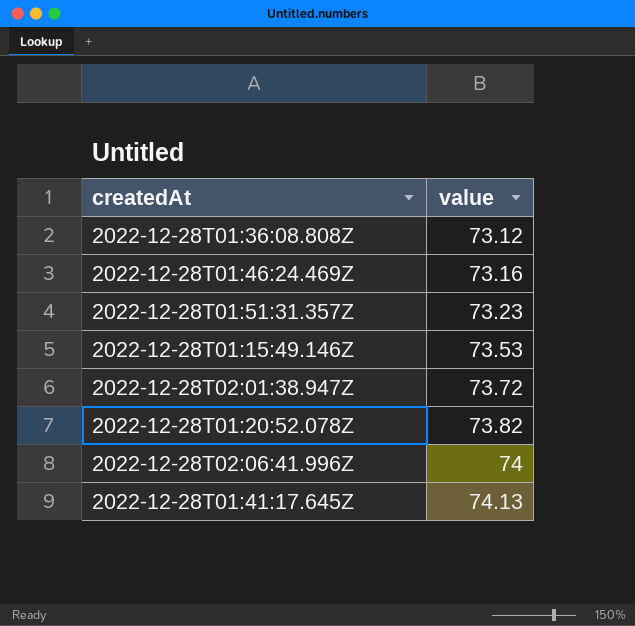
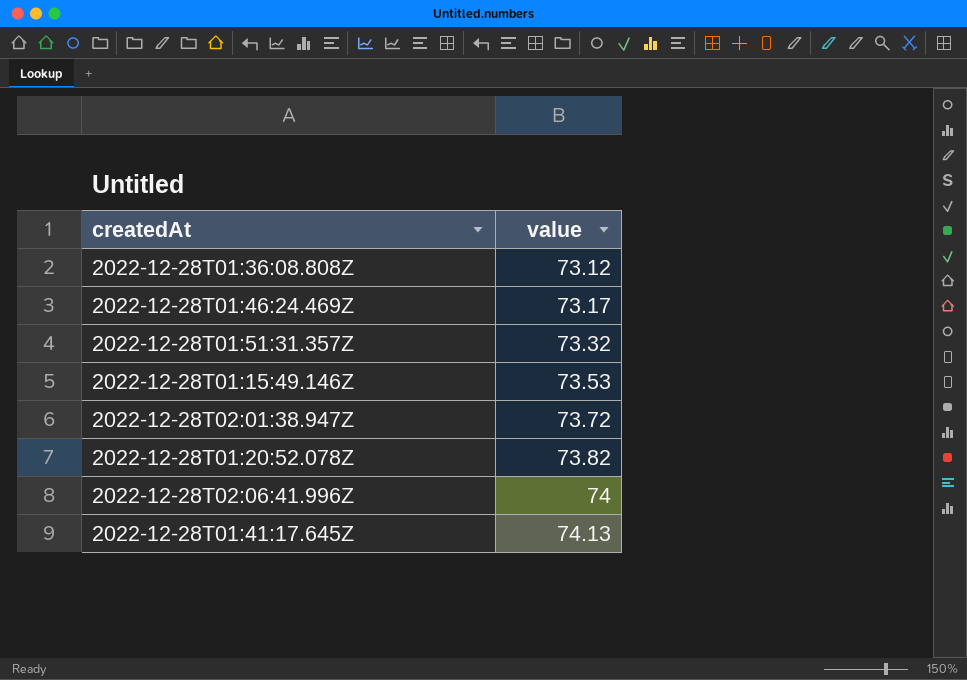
2022-12-28T01:46:24.469Z | value: 73.16 -> 73.17
2022-12-28T01:51:31.357Z | value: 73.23 -> 73.32

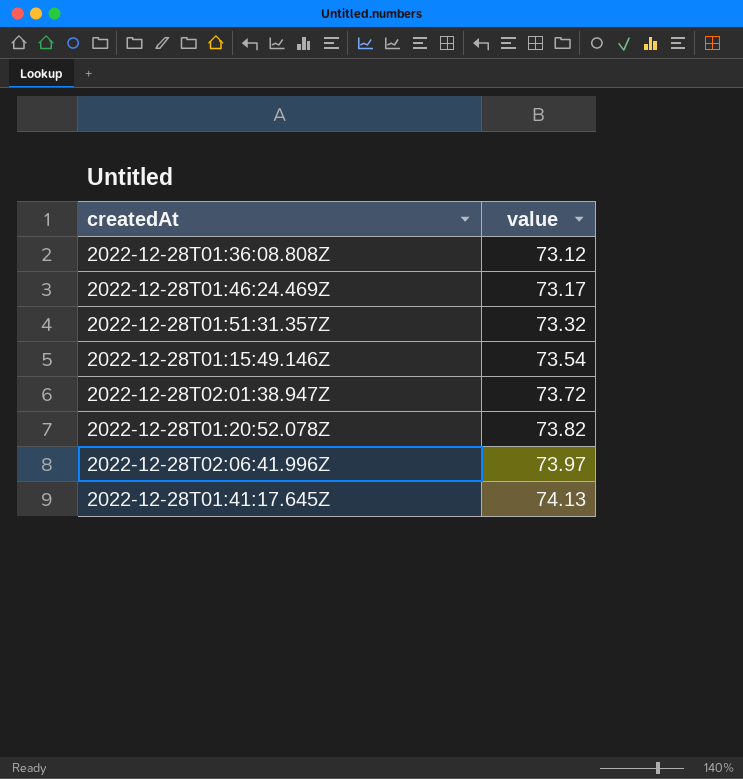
2022-12-28T01:15:49.146Z | value: 73.53 -> 73.54
2022-12-28T02:06:41.996Z | value: 74 -> 73.97

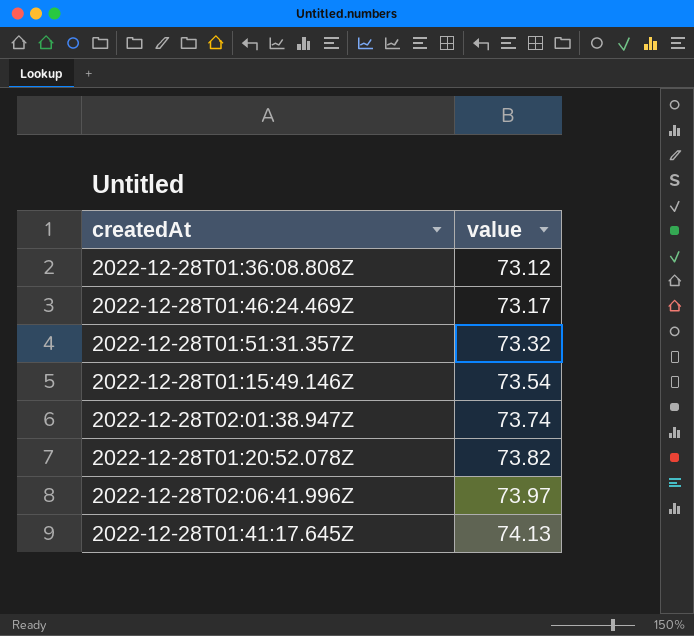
2022-12-28T02:01:38.947Z | value: 73.72 -> 73.74

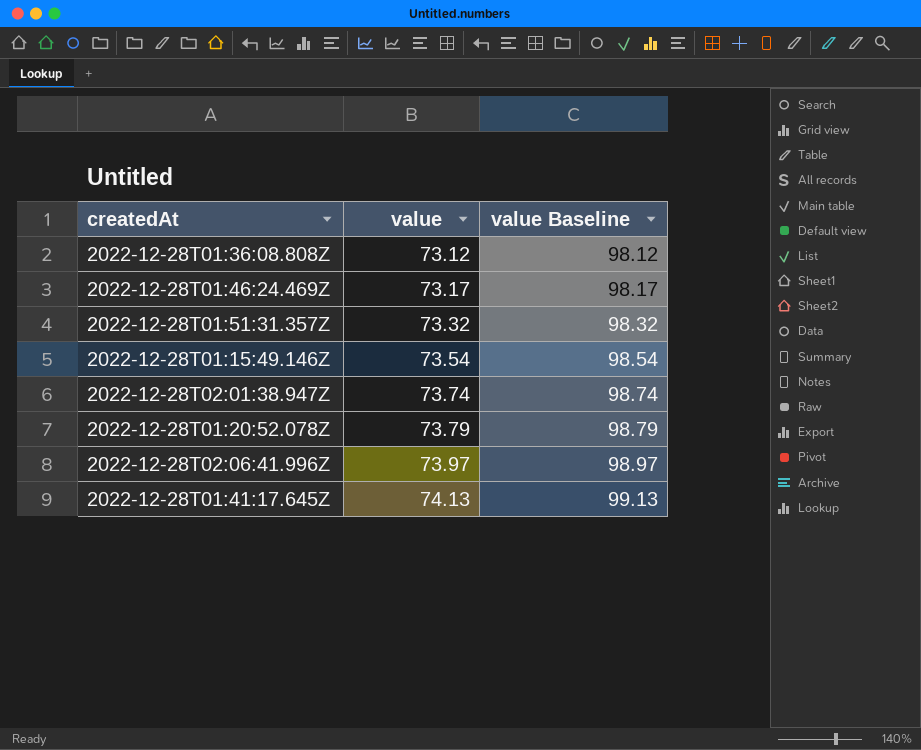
column value Baseline | formula: none -> [value] + 25
2022-12-28T01:20:52.078Z | value: 73.82 -> 73.79

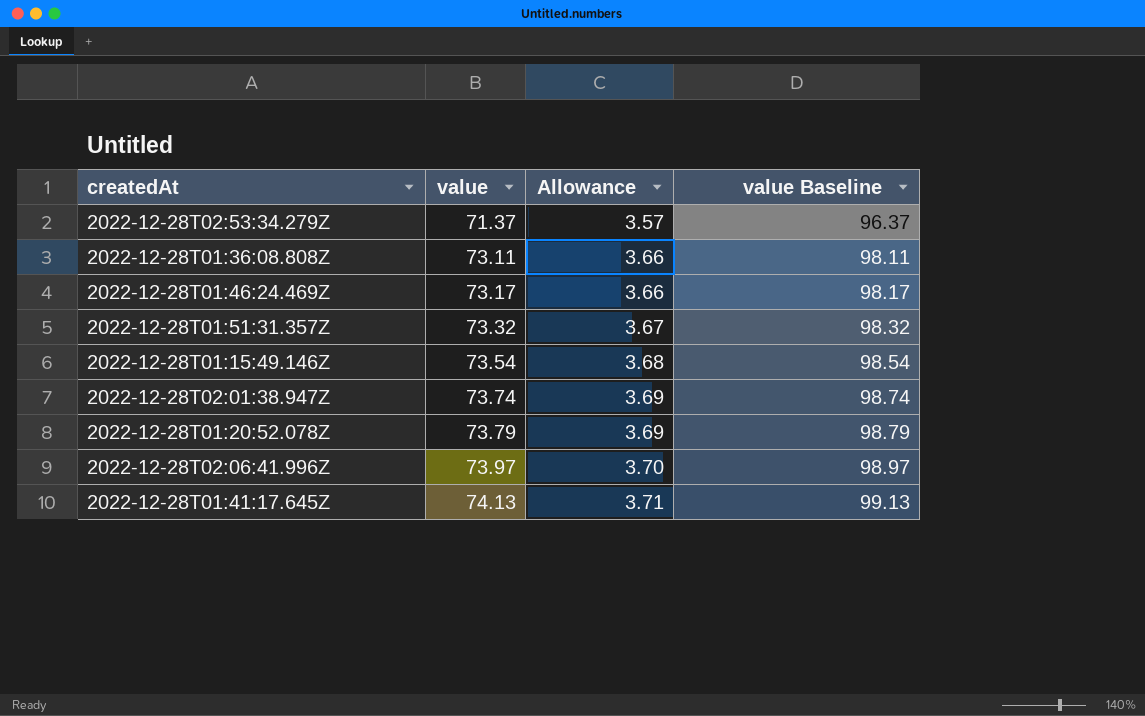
column Allowance | formula: none -> [value] * 0.05
row 2022-12-28T02:53:34.279Z: none -> 71.37 | 3.57 | 96.37
2022-12-28T01:36:08.808Z | value: 73.12 -> 73.11
2022-12-28T01:36:08.808Z | value Baseline: 98.12 -> 98.11

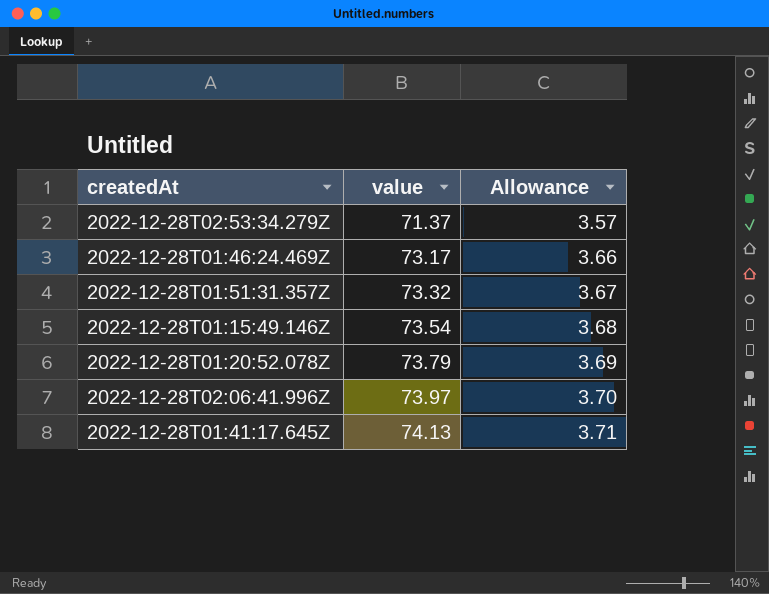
column value Baseline | formula: [value] + 25 -> none
row 2022-12-28T01:36:08.808Z: 73.11 | 3.66 | 98.11 -> none
row 2022-12-28T02:01:38.947Z: 73.74 | 3.69 | 98.74 -> none

